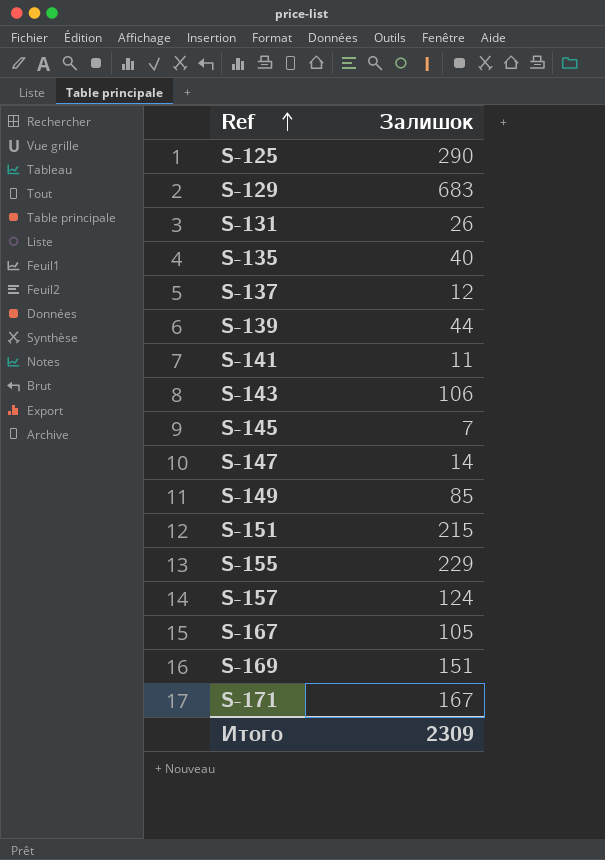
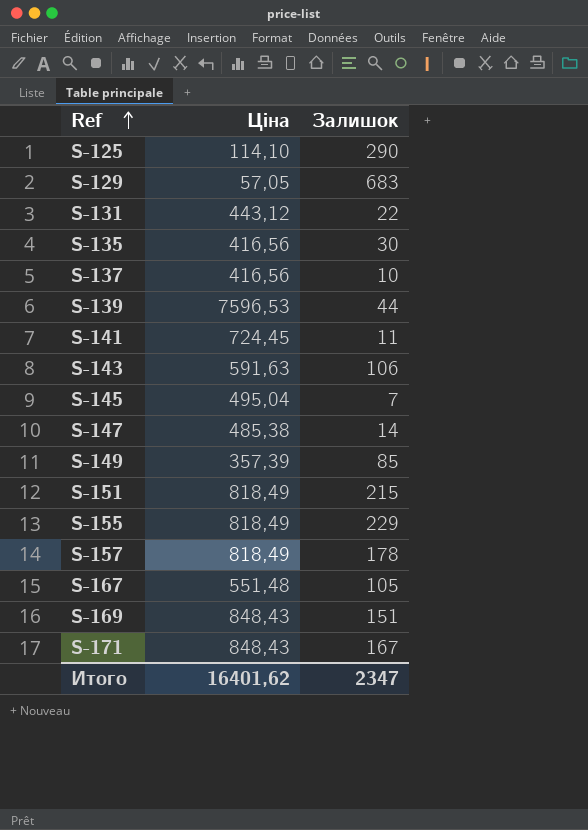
column Ціна | position: none -> 2
S-131 | Залишок: 26 -> 22
S-135 | Залишок: 40 -> 30
S-137 | Залишок: 12 -> 10
S-157 | Залишок: 124 -> 178
Итого | Залишок: 2309 -> 2347

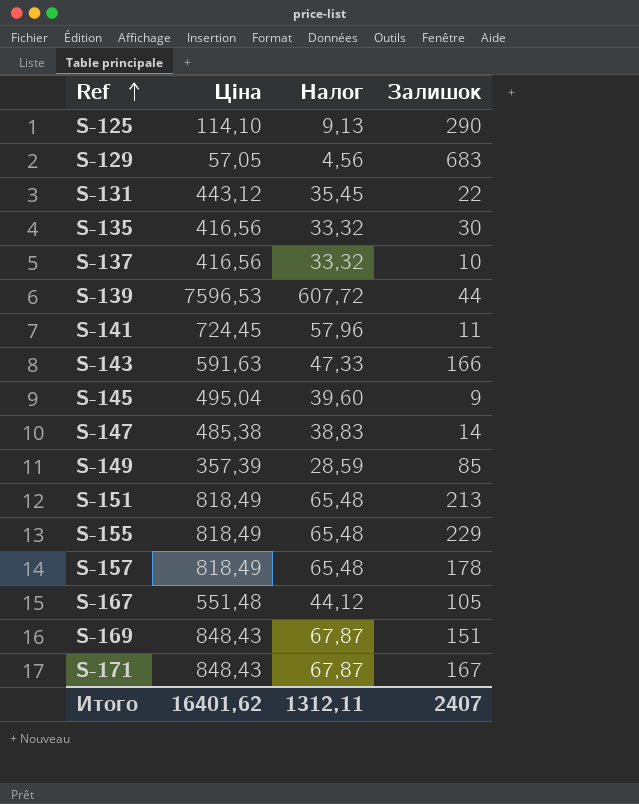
column Налог | formula: none -> [Ціна] * 0,08
S-143 | Залишок: 106 -> 166
S-145 | Залишок: 7 -> 9
S-151 | Залишок: 215 -> 213
Итого | Залишок: 2347 -> 2407

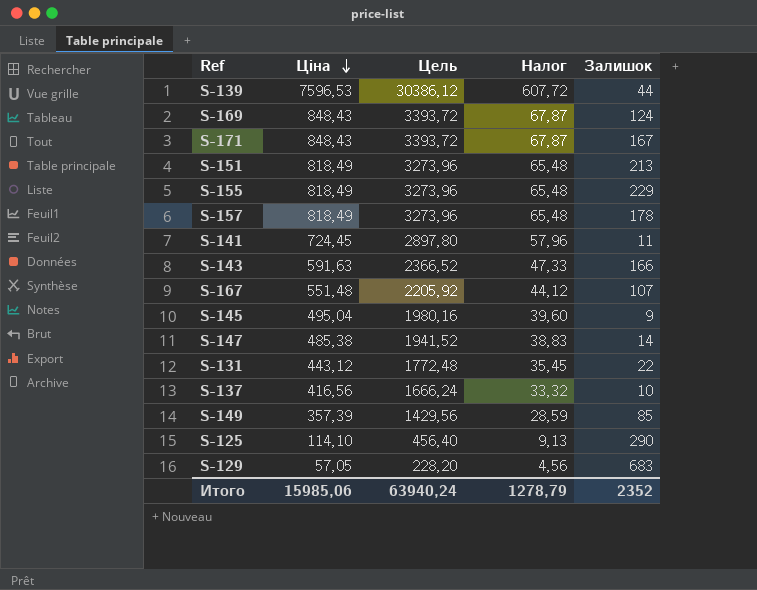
row order: Ref ascending -> Ціна descending
column Цель | formula: none -> [Ціна] * 4
row S-135: 416,56 | 33,32 | 30 -> none
S-169 | Залишок: 151 -> 124
S-167 | Залишок: 105 -> 107
Итого | Ціна: 16401,62 -> 15985,06
Итого | Налог: 1312,11 -> 1278,79
Итого | Залишок: 2407 -> 2352

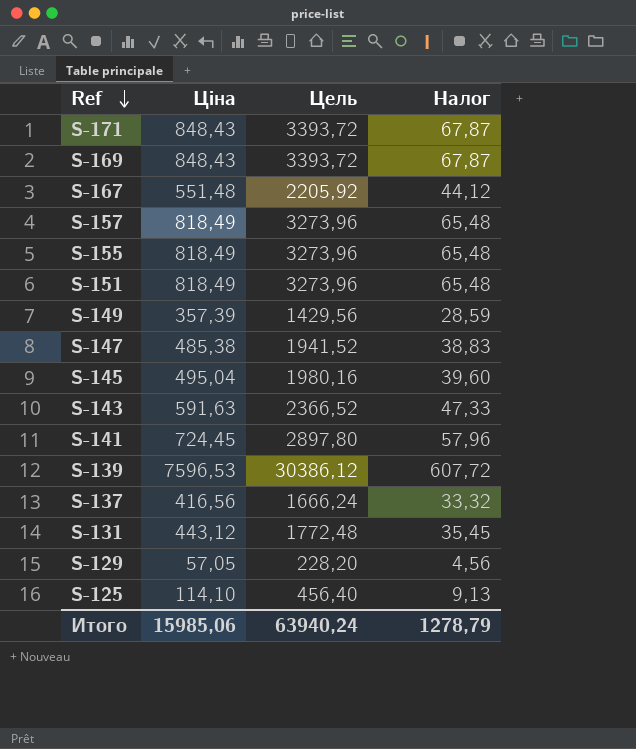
row order: Ціна descending -> Ref descending
column Залишок | position: 5 -> none

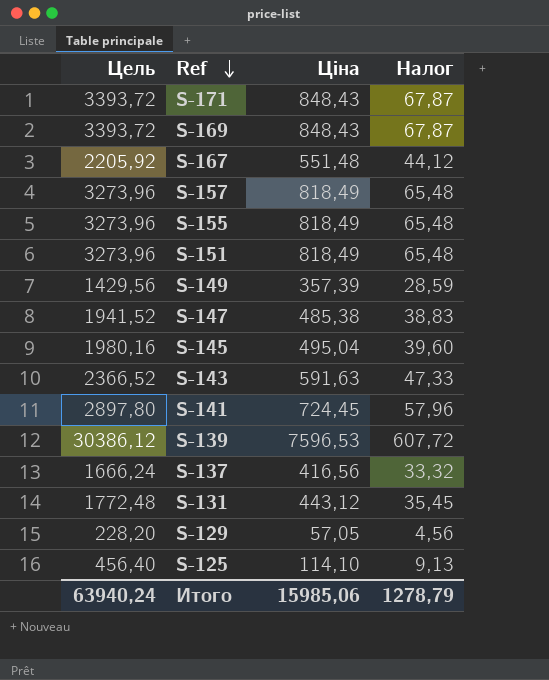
column Цель | position: 3 -> 1

